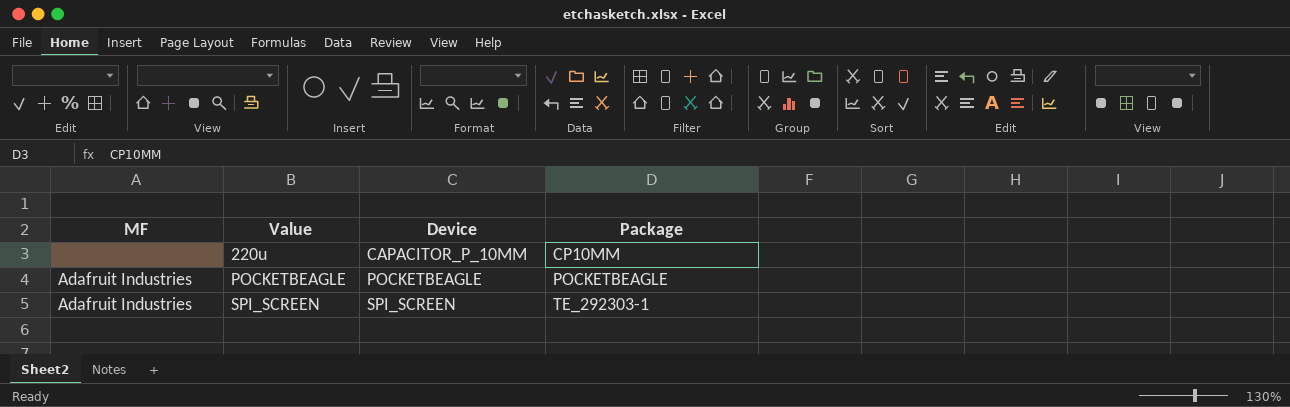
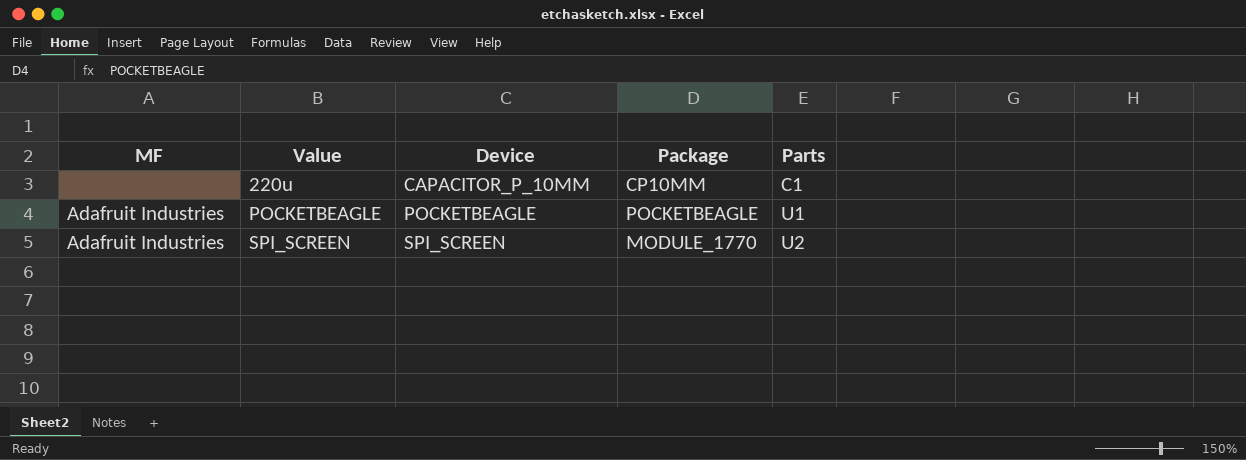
column Parts | position: none -> 5
SPI_SCREEN | Package: TE_292303-1 -> MODULE_1770

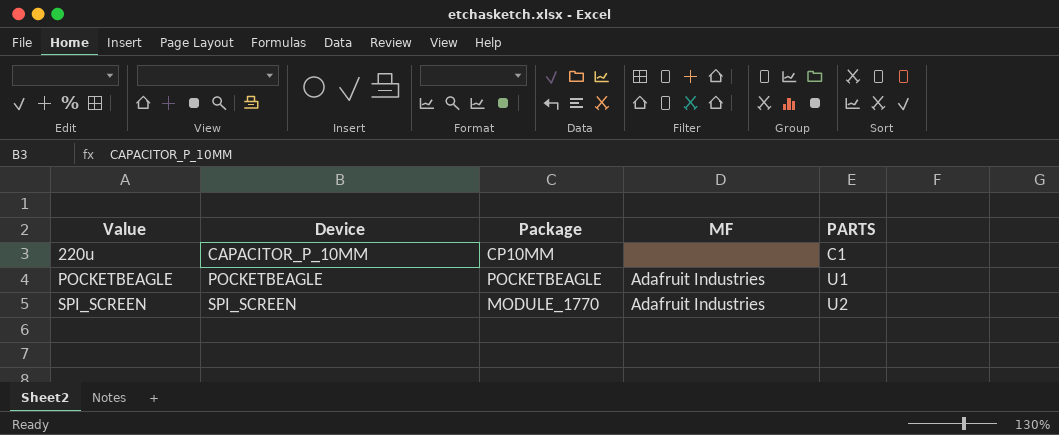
column MF | position: 1 -> 4
column name: Parts -> PARTS

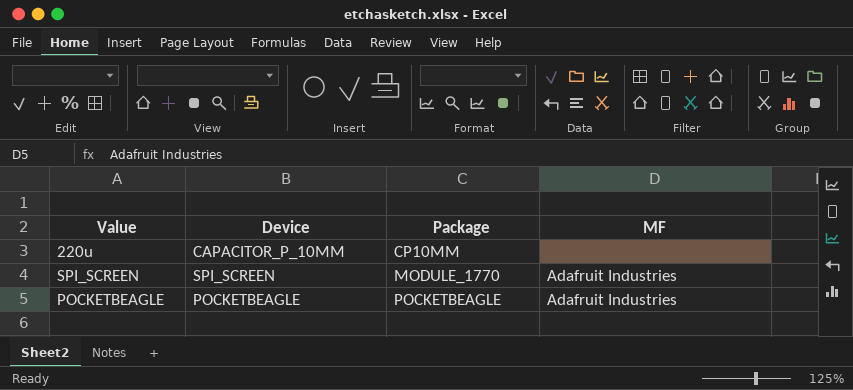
row order: Value ascending -> Package ascending
column PARTS | position: 5 -> none

